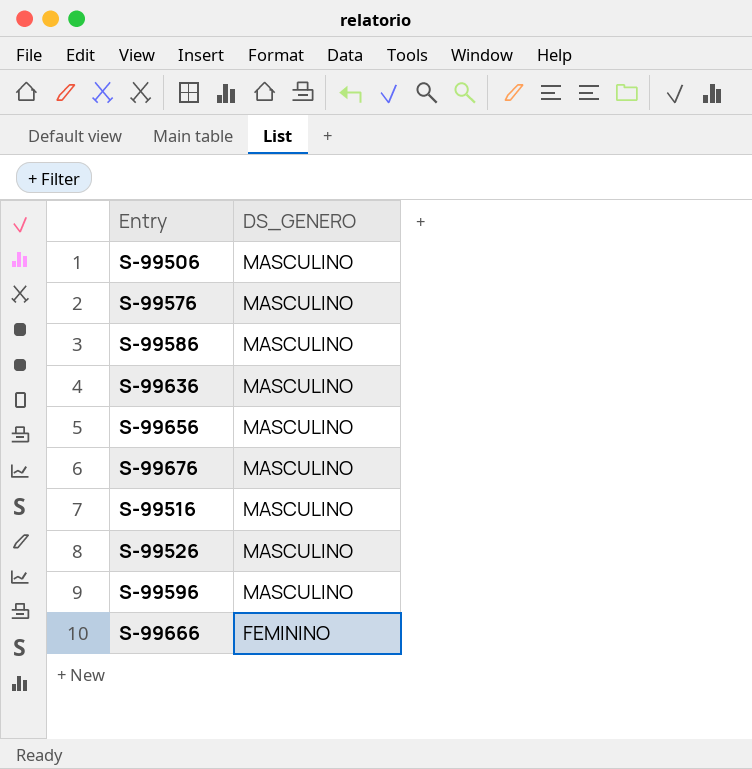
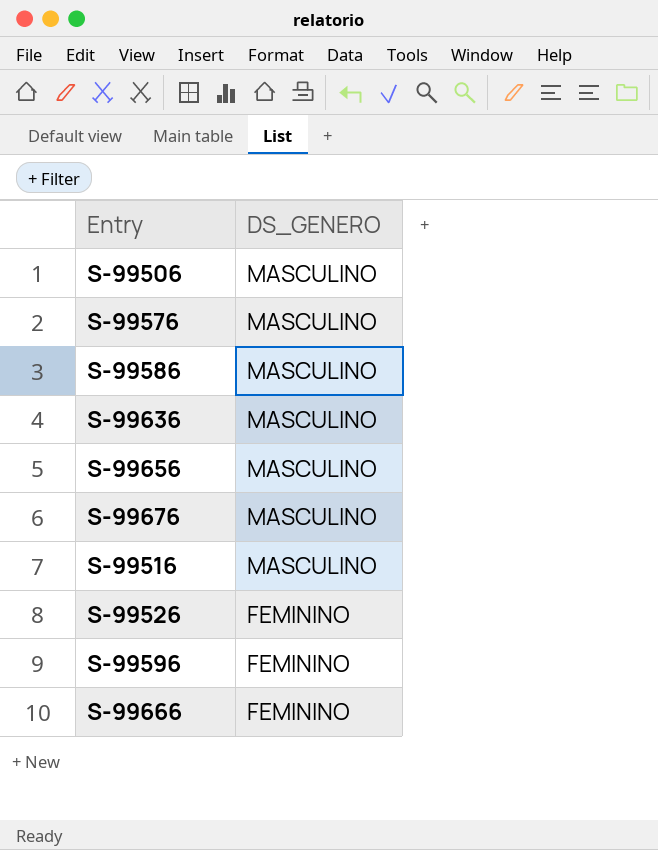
S-99526 | DS_GENERO: MASCULINO -> FEMININO
S-99596 | DS_GENERO: MASCULINO -> FEMININO

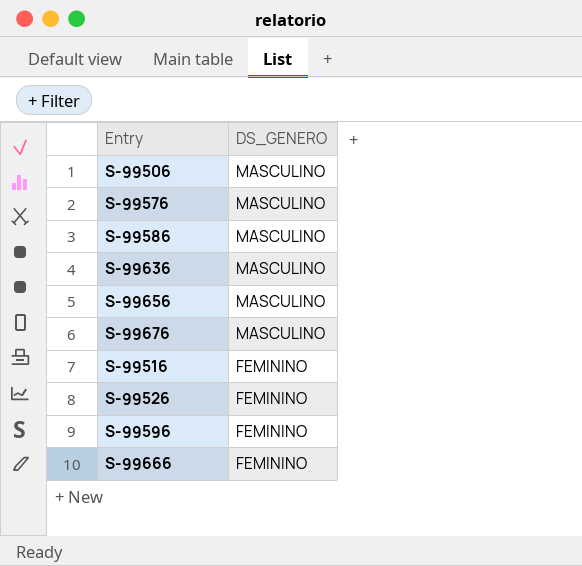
S-99516 | DS_GENERO: MASCULINO -> FEMININO

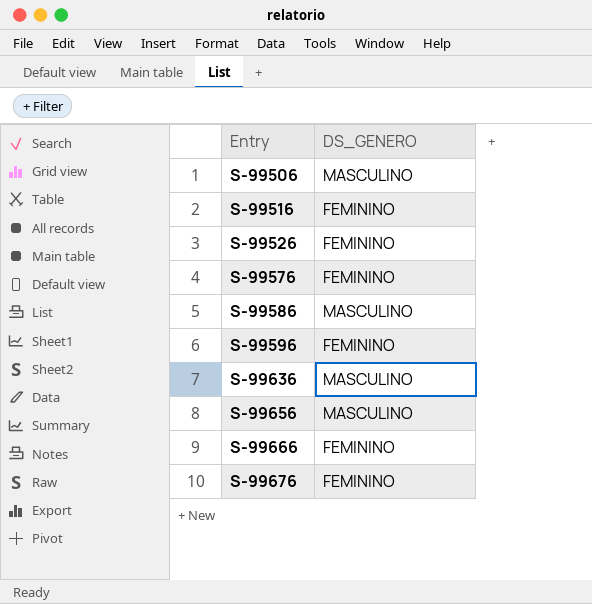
row order: DS_GENERO descending -> Entry ascending
S-99576 | DS_GENERO: MASCULINO -> FEMININO
S-99676 | DS_GENERO: MASCULINO -> FEMININO

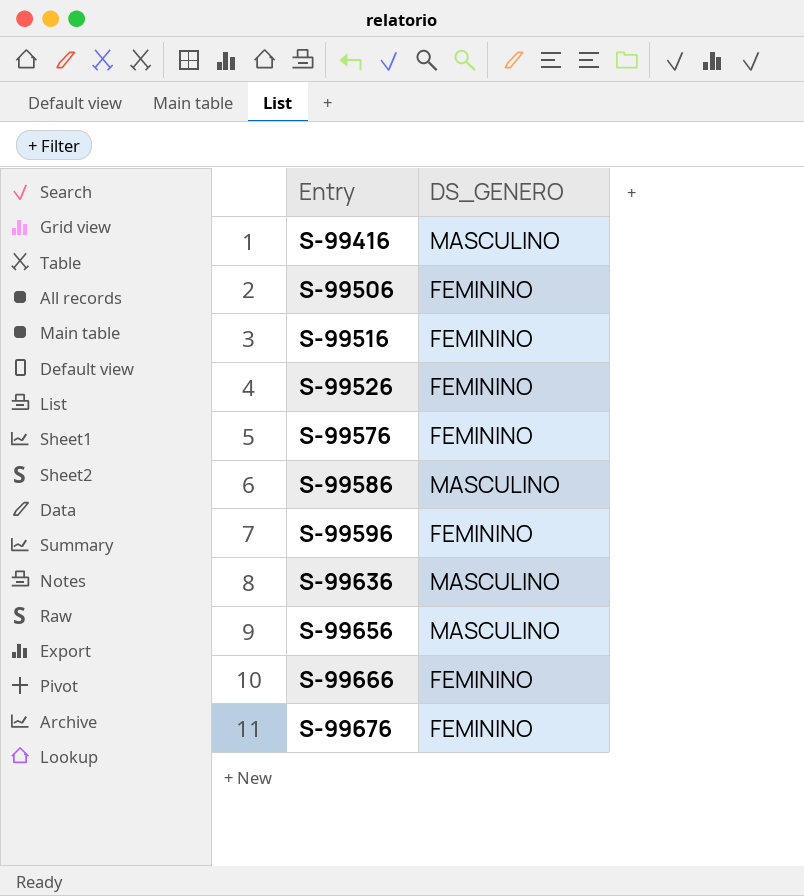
row S-99416: none -> MASCULINO
S-99506 | DS_GENERO: MASCULINO -> FEMININO

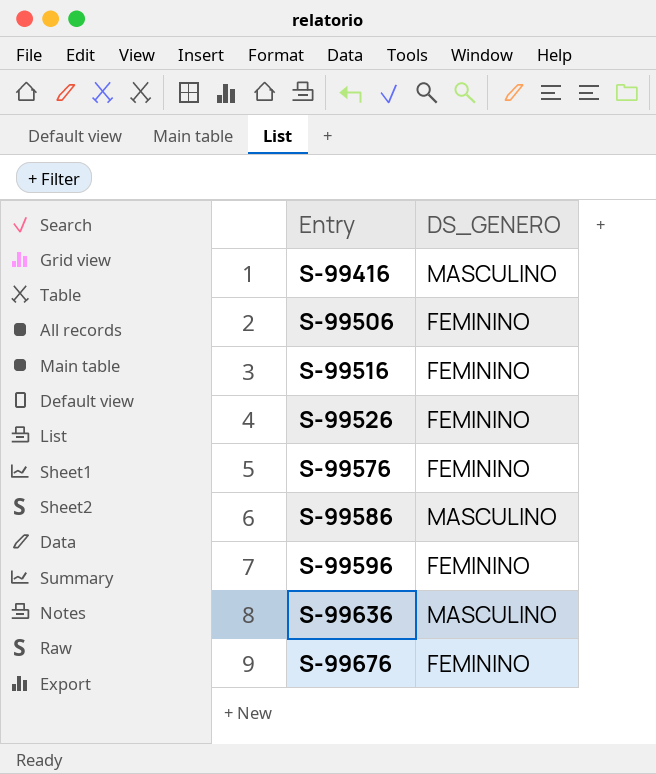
row S-99656: MASCULINO -> none
row S-99666: FEMININO -> none

